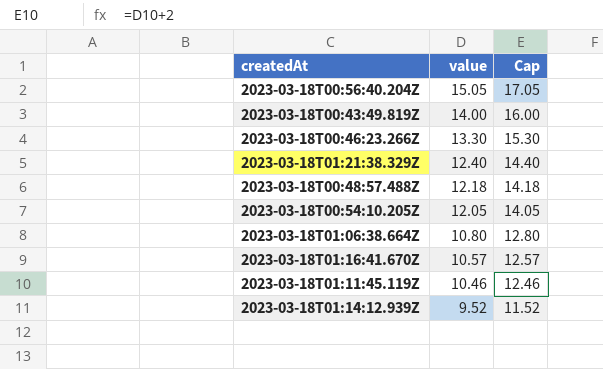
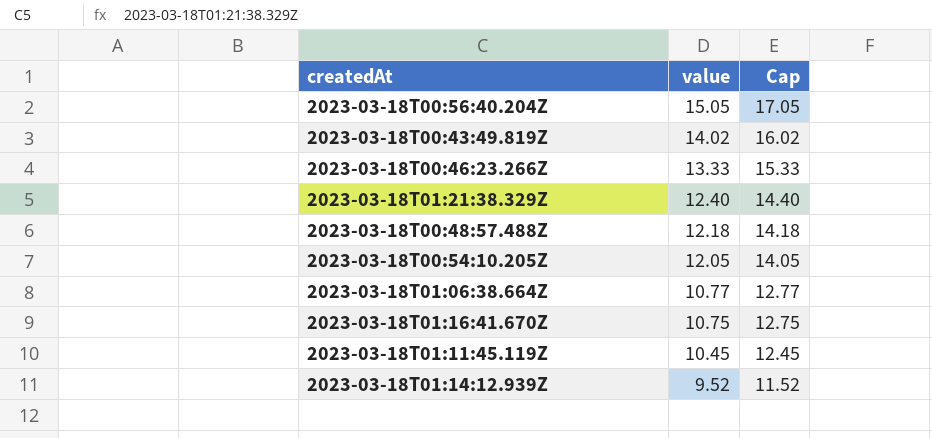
2023-03-18T00:43:49.819Z | value: 14.00 -> 14.02
2023-03-18T00:43:49.819Z | Cap: 16.00 -> 16.02
2023-03-18T00:46:23.266Z | value: 13.30 -> 13.33
2023-03-18T00:46:23.266Z | Cap: 15.30 -> 15.33
2023-03-18T01:06:38.664Z | value: 10.80 -> 10.77
2023-03-18T01:06:38.664Z | Cap: 12.80 -> 12.77
2023-03-18T01:16:41.670Z | value: 10.57 -> 10.75
2023-03-18T01:16:41.670Z | Cap: 12.57 -> 12.75
2023-03-18T01:11:45.119Z | value: 10.46 -> 10.45
2023-03-18T01:11:45.119Z | Cap: 12.46 -> 12.45

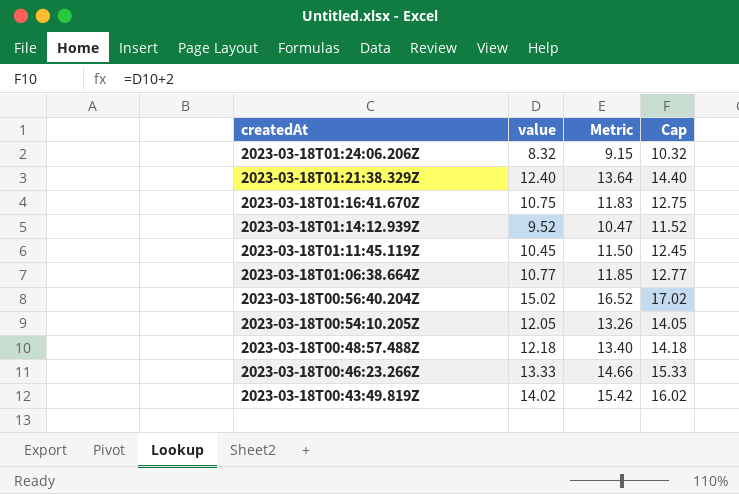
row order: value descending -> createdAt descending
column Metric | formula: none -> [value] * 1.1
row 2023-03-18T01:24:06.206Z: none -> 8.32 | 9.15 | 10.32
2023-03-18T00:56:40.204Z | value: 15.05 -> 15.02
2023-03-18T00:56:40.204Z | Cap: 17.05 -> 17.02

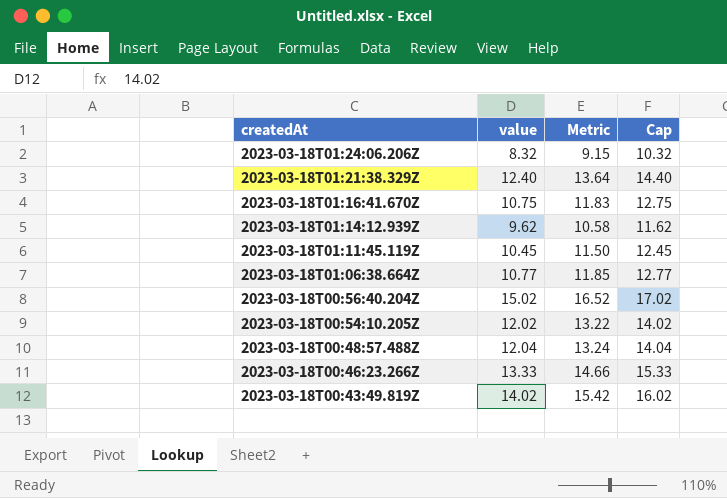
2023-03-18T01:14:12.939Z | value: 9.52 -> 9.62
2023-03-18T01:14:12.939Z | Metric: 10.47 -> 10.58
2023-03-18T01:14:12.939Z | Cap: 11.52 -> 11.62
2023-03-18T00:54:10.205Z | value: 12.05 -> 12.02
2023-03-18T00:54:10.205Z | Metric: 13.26 -> 13.22
2023-03-18T00:54:10.205Z | Cap: 14.05 -> 14.02
2023-03-18T00:48:57.488Z | value: 12.18 -> 12.04
2023-03-18T00:48:57.488Z | Metric: 13.40 -> 13.24
2023-03-18T00:48:57.488Z | Cap: 14.18 -> 14.04

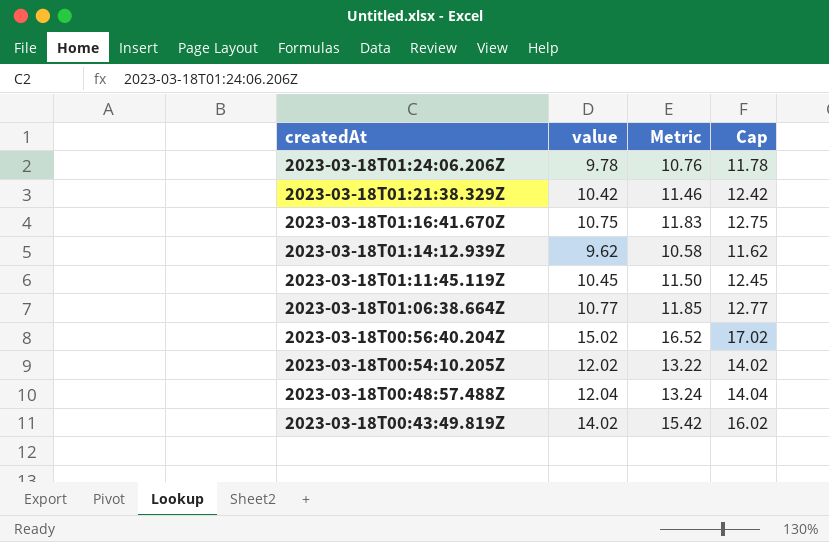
row 2023-03-18T00:46:23.266Z: 13.33 | 14.66 | 15.33 -> none
2023-03-18T01:24:06.206Z | value: 8.32 -> 9.78
2023-03-18T01:24:06.206Z | Metric: 9.15 -> 10.76
2023-03-18T01:24:06.206Z | Cap: 10.32 -> 11.78
2023-03-18T01:21:38.329Z | value: 12.40 -> 10.42
2023-03-18T01:21:38.329Z | Metric: 13.64 -> 11.46
2023-03-18T01:21:38.329Z | Cap: 14.40 -> 12.42

